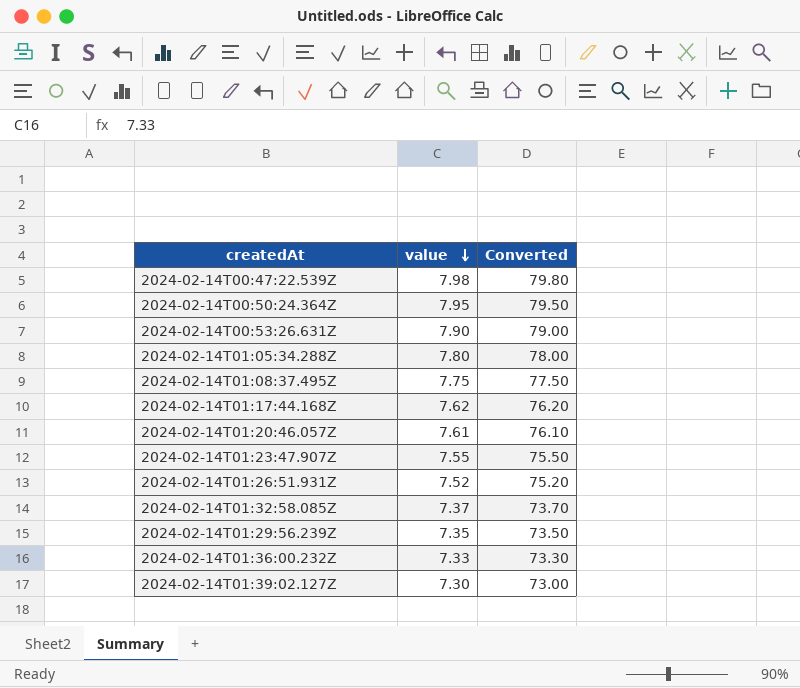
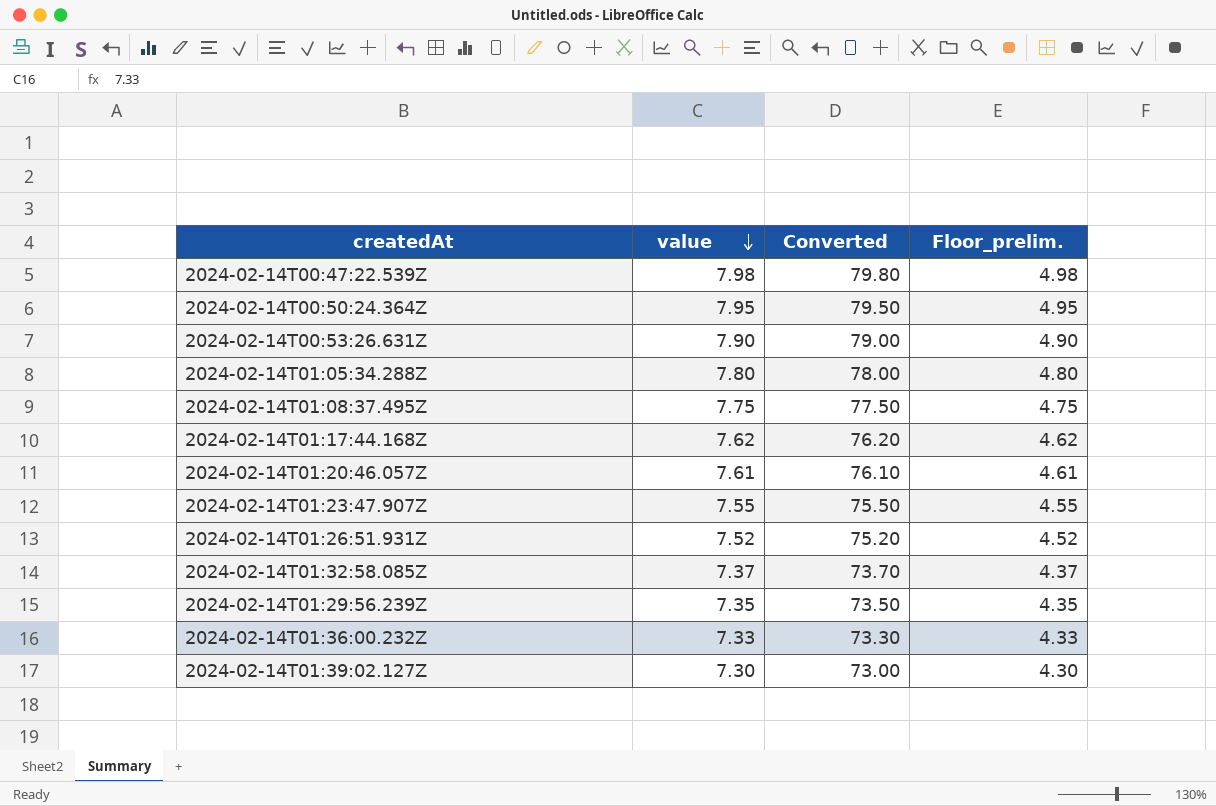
column Floor_prelim. | formula: none -> [value] - 3

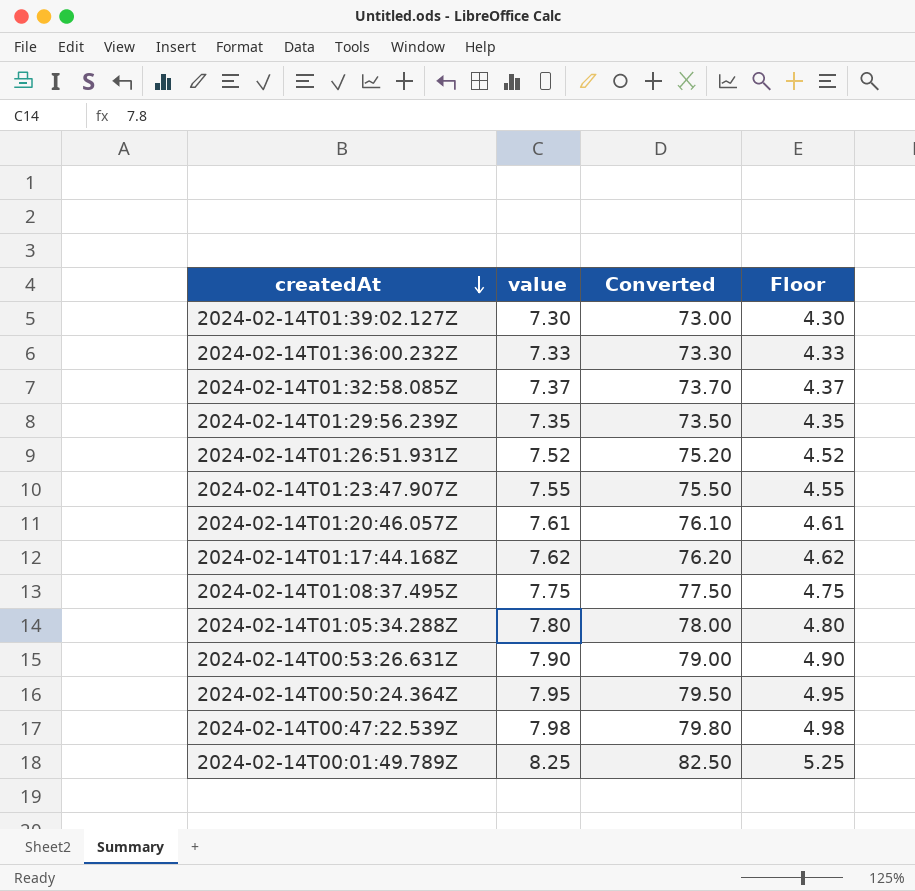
row order: value descending -> createdAt descending
column name: Floor_prelim. -> Floor
row 2024-02-14T00:01:49.789Z: none -> 8.25 | 82.50 | 5.25

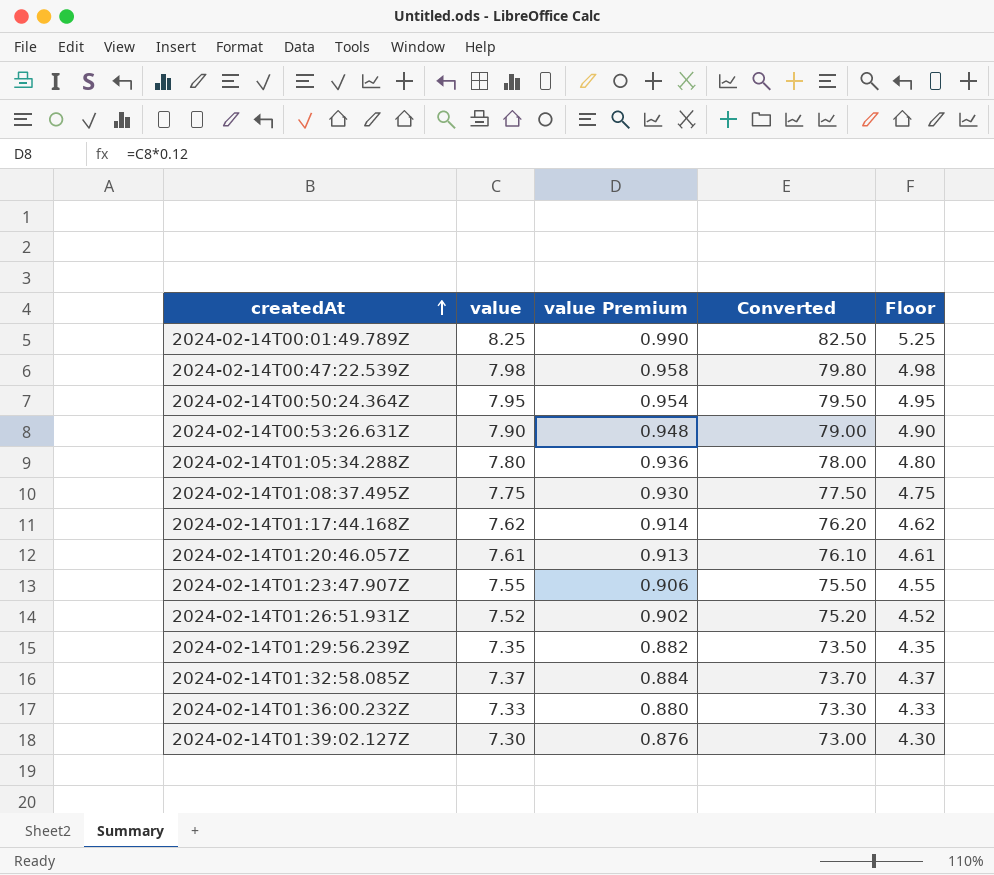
row order: createdAt descending -> createdAt ascending
column value Premium | formula: none -> [value] * 0.12

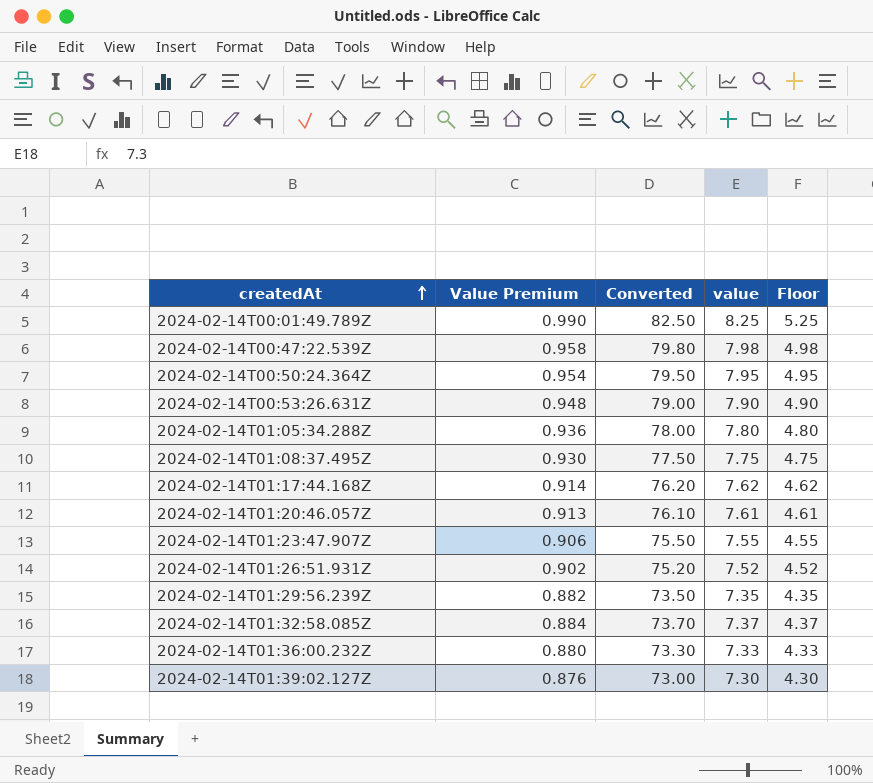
column name: value Premium -> Value Premium
column value | position: 2 -> 4

